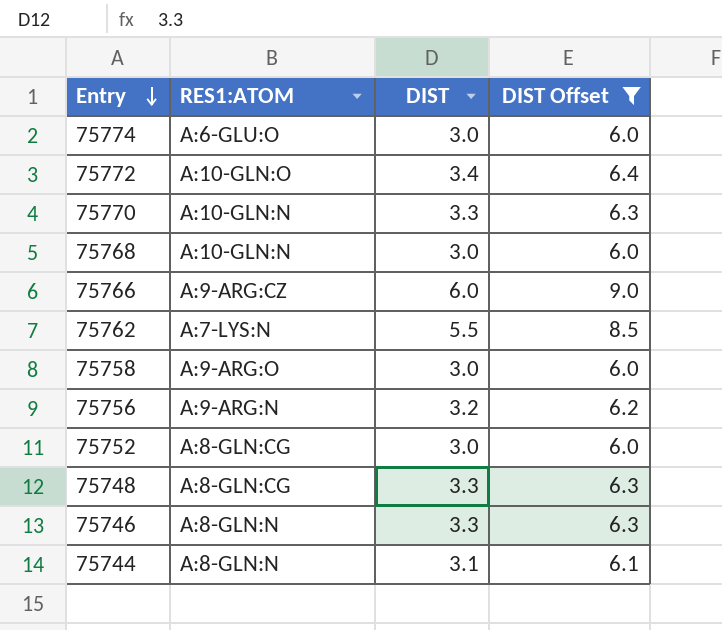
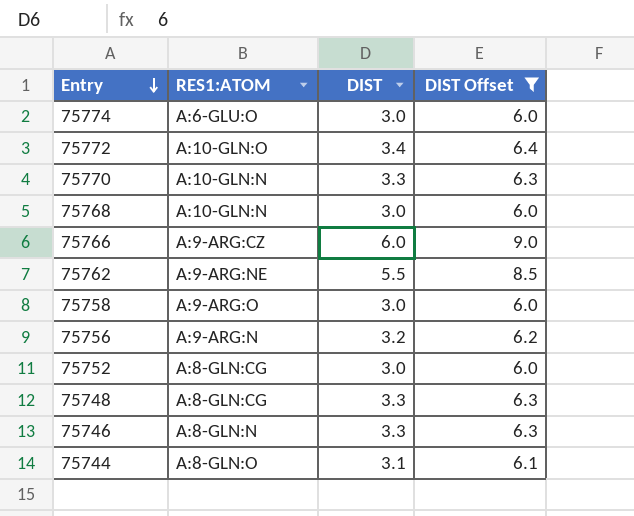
75762 | RES1:ATOM: A:7-LYS:N -> A:9-ARG:NE
75744 | RES1:ATOM: A:8-GLN:N -> A:8-GLN:O

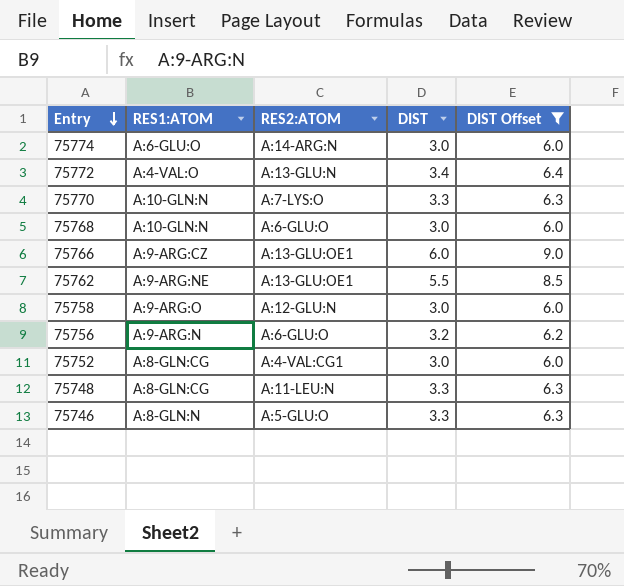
column RES2:ATOM | position: none -> 3
row 75744: A:8-GLN:O | 3.1 | 6.1 -> none
75772 | RES1:ATOM: A:10-GLN:O -> A:4-VAL:O

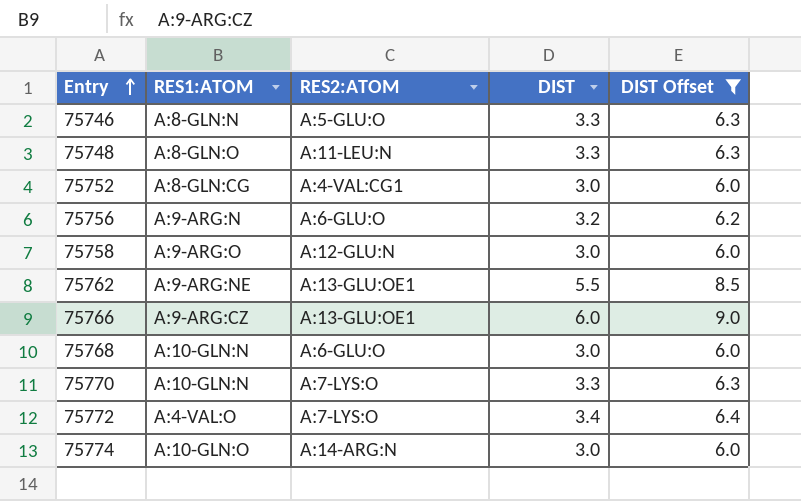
row order: Entry descending -> Entry ascending
75748 | RES1:ATOM: A:8-GLN:CG -> A:8-GLN:O
75772 | RES2:ATOM: A:13-GLU:N -> A:7-LYS:O
75774 | RES1:ATOM: A:6-GLU:O -> A:10-GLN:O

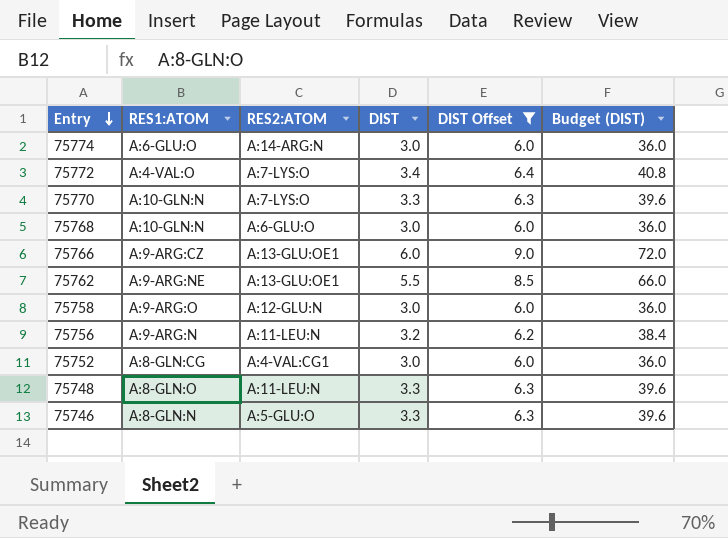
row order: Entry ascending -> Entry descending
column Budget (DIST) | formula: none -> [DIST] * 12
75774 | RES1:ATOM: A:10-GLN:O -> A:6-GLU:O
75756 | RES2:ATOM: A:6-GLU:O -> A:11-LEU:N

